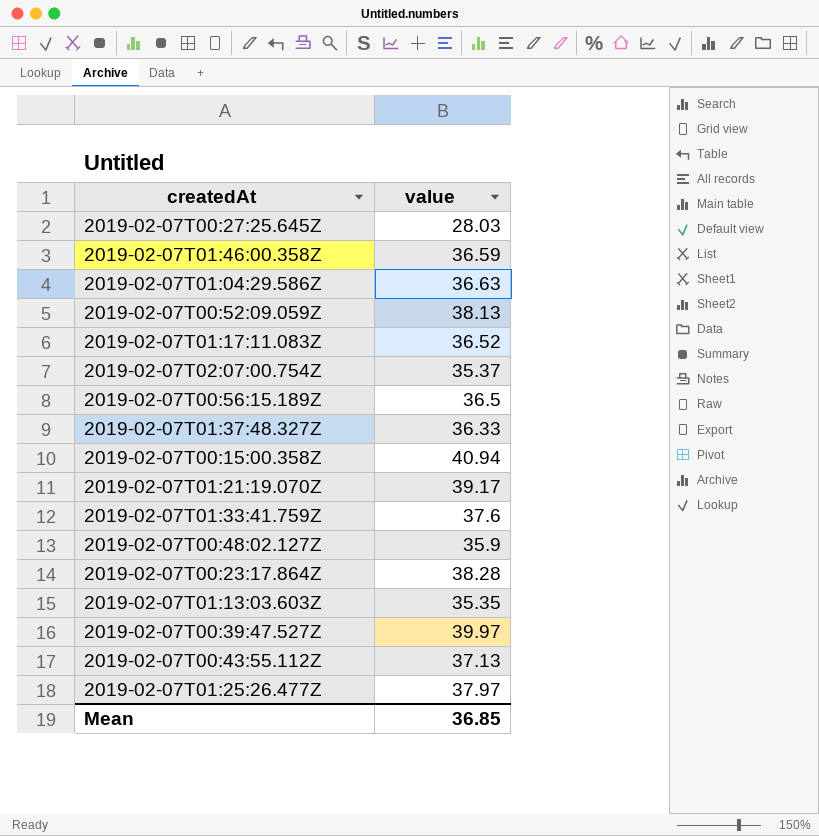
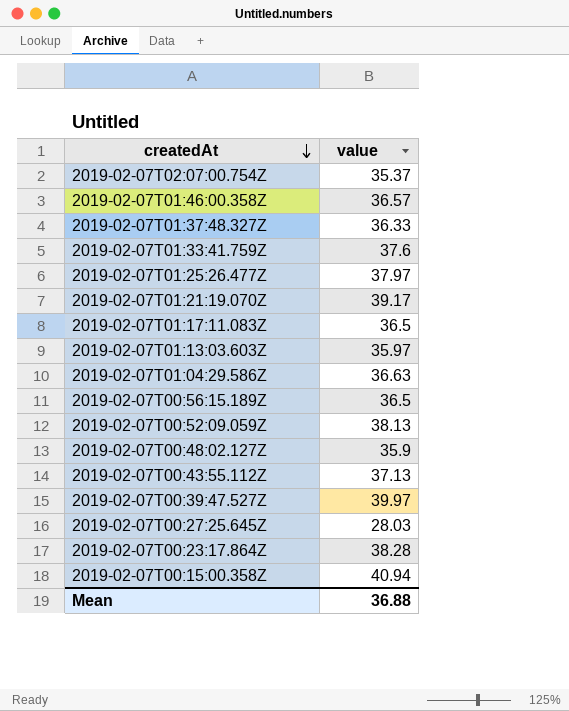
row order: none -> createdAt descending
2019-02-07T01:46:00.358Z | value: 36.59 -> 36.57
2019-02-07T01:17:11.083Z | value: 36.52 -> 36.5
2019-02-07T01:13:03.603Z | value: 35.35 -> 35.97
Mean | value: 36.85 -> 36.88

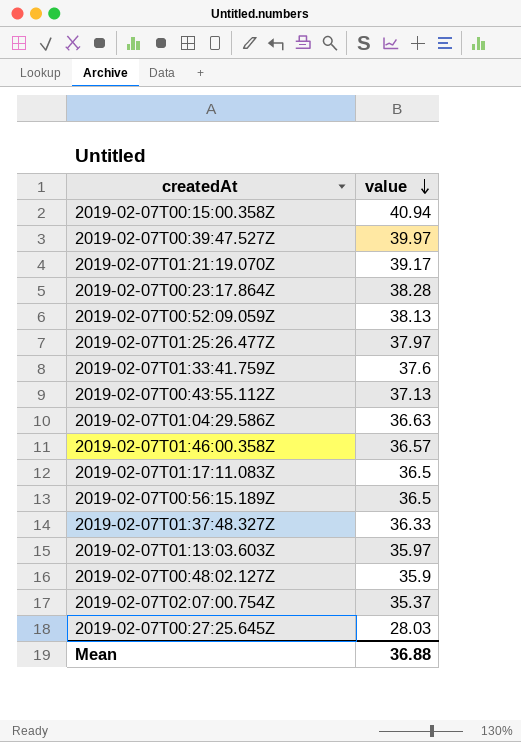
row order: createdAt descending -> value descending

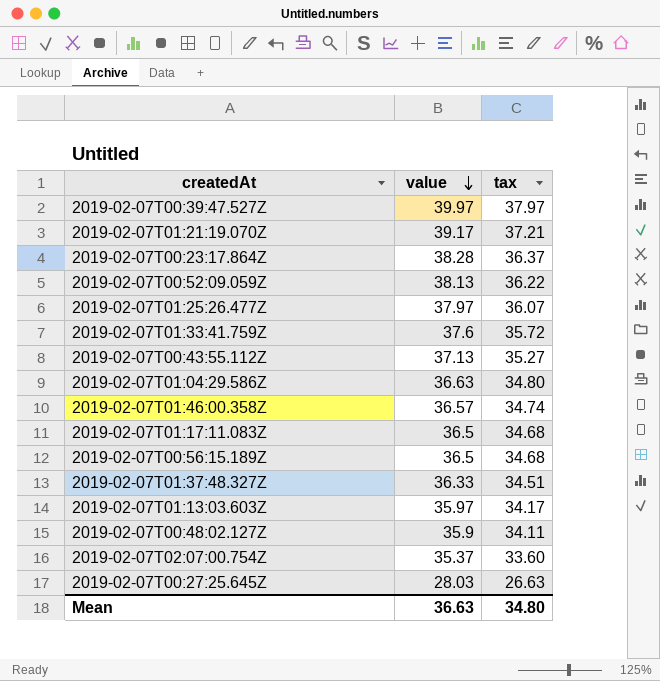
column tax | formula: none -> [value] * 0.95
row 2019-02-07T00:15:00.358Z: 40.94 -> none
Mean | value: 36.88 -> 36.63

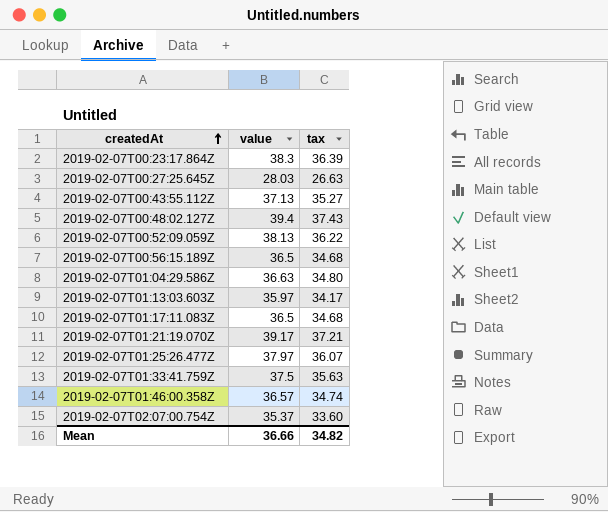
row order: value descending -> createdAt ascending
row 2019-02-07T00:39:47.527Z: 39.97 | 37.97 -> none
row 2019-02-07T01:37:48.327Z: 36.33 | 34.51 -> none
2019-02-07T00:23:17.864Z | value: 38.28 -> 38.3
2019-02-07T00:23:17.864Z | tax: 36.37 -> 36.39
2019-02-07T00:48:02.127Z | value: 35.9 -> 39.4
2019-02-07T00:48:02.127Z | tax: 34.11 -> 37.43
2019-02-07T01:33:41.759Z | value: 37.6 -> 37.5
2019-02-07T01:33:41.759Z | tax: 35.72 -> 35.63
Mean | value: 36.63 -> 36.66
Mean | tax: 34.80 -> 34.82

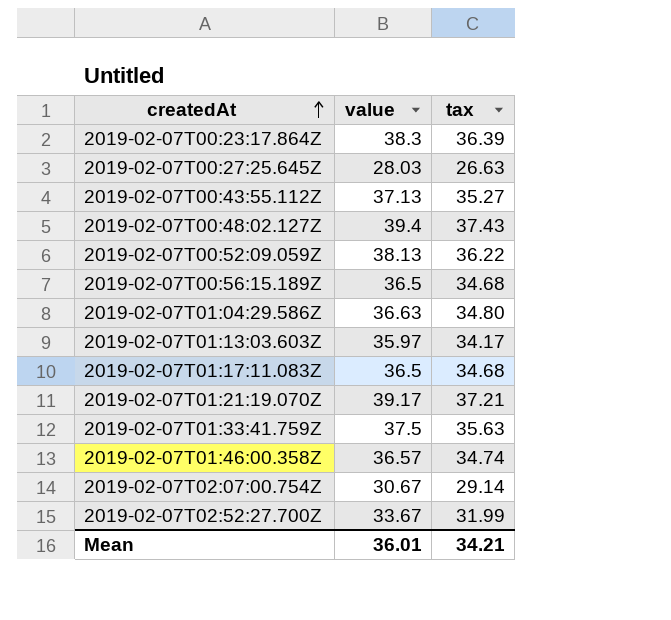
row 2019-02-07T01:25:26.477Z: 37.97 | 36.07 -> none
2019-02-07T02:07:00.754Z | value: 35.37 -> 30.67
2019-02-07T02:07:00.754Z | tax: 33.60 -> 29.14
row 2019-02-07T02:52:27.700Z: none -> 33.67 | 31.99
Mean | value: 36.66 -> 36.01
Mean | tax: 34.82 -> 34.21

